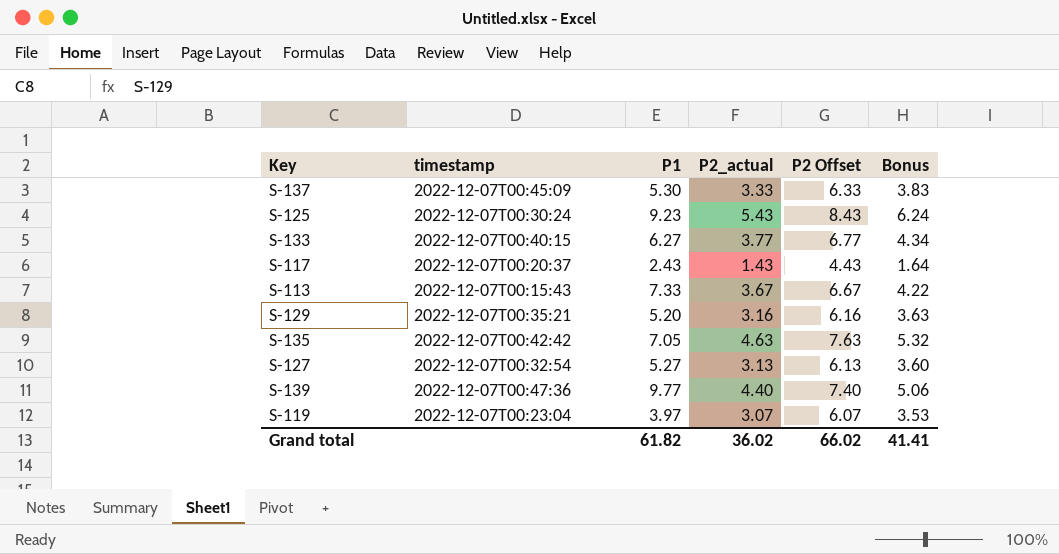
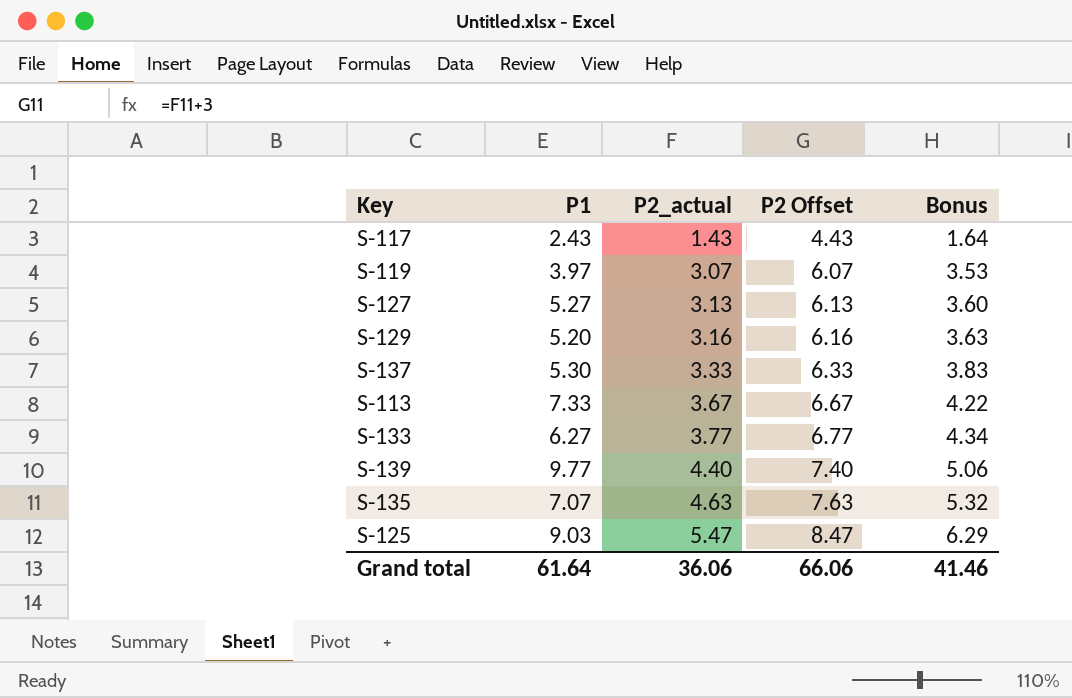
row order: none -> P2_actual ascending
column timestamp | position: 2 -> none
S-135 | P1: 7.05 -> 7.07
S-125 | P1: 9.23 -> 9.03
S-125 | P2_actual: 5.43 -> 5.47
S-125 | P2 Offset: 8.43 -> 8.47
S-125 | Bonus: 6.24 -> 6.29
Grand total | P1: 61.82 -> 61.64
Grand total | P2_actual: 36.02 -> 36.06
Grand total | P2 Offset: 66.02 -> 66.06
Grand total | Bonus: 41.41 -> 41.46

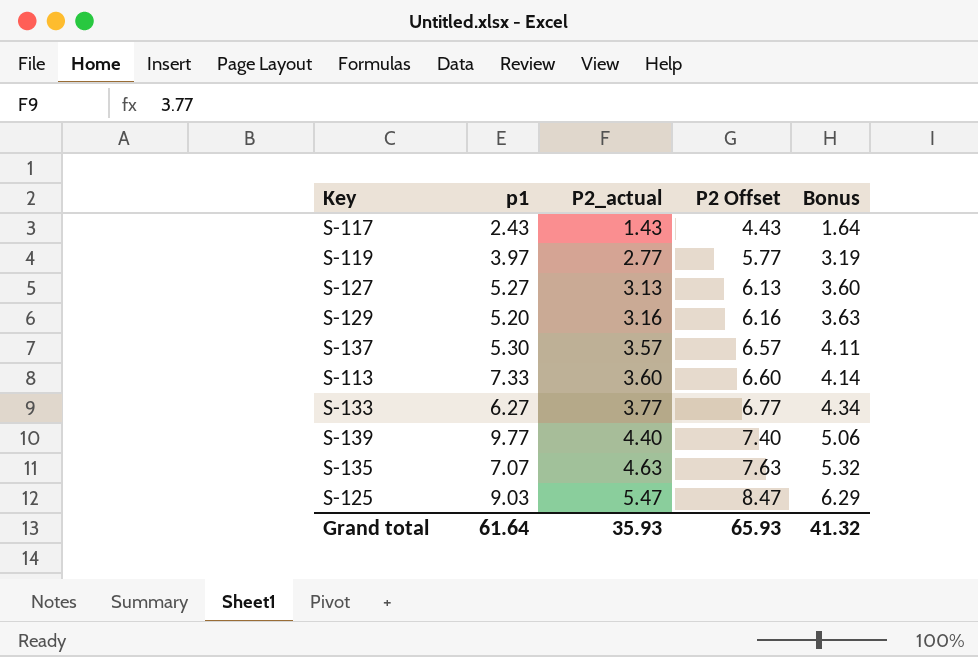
column name: P1 -> p1
S-119 | P2_actual: 3.07 -> 2.77
S-119 | P2 Offset: 6.07 -> 5.77
S-119 | Bonus: 3.53 -> 3.19
S-137 | P2_actual: 3.33 -> 3.57
S-137 | P2 Offset: 6.33 -> 6.57
S-137 | Bonus: 3.83 -> 4.11
S-113 | P2_actual: 3.67 -> 3.60
S-113 | P2 Offset: 6.67 -> 6.60
S-113 | Bonus: 4.22 -> 4.14
Grand total | P2_actual: 36.06 -> 35.93
Grand total | P2 Offset: 66.06 -> 65.93
Grand total | Bonus: 41.46 -> 41.32

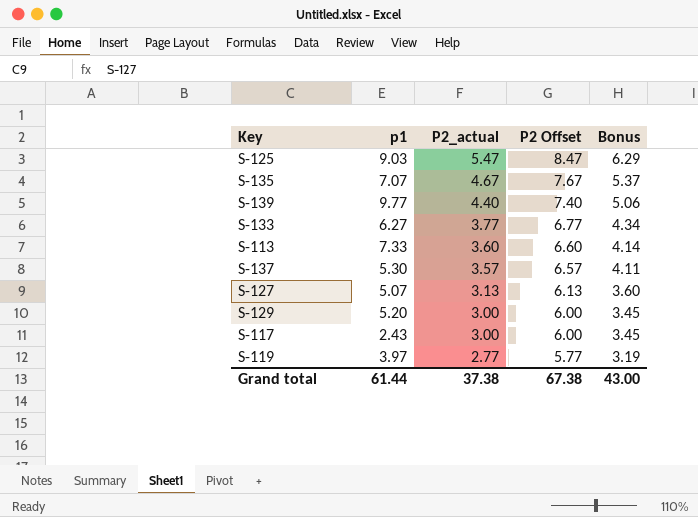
row order: P2_actual ascending -> P2_actual descending
S-135 | P2_actual: 4.63 -> 4.67
S-135 | P2 Offset: 7.63 -> 7.67
S-135 | Bonus: 5.32 -> 5.37
S-127 | p1: 5.27 -> 5.07
S-129 | P2_actual: 3.16 -> 3.00
S-129 | P2 Offset: 6.16 -> 6.00
S-129 | Bonus: 3.63 -> 3.45
S-117 | P2_actual: 1.43 -> 3.00
S-117 | P2 Offset: 4.43 -> 6.00
S-117 | Bonus: 1.64 -> 3.45
Grand total | p1: 61.64 -> 61.44
Grand total | P2_actual: 35.93 -> 37.38
Grand total | P2 Offset: 65.93 -> 67.38
Grand total | Bonus: 41.32 -> 43.00

